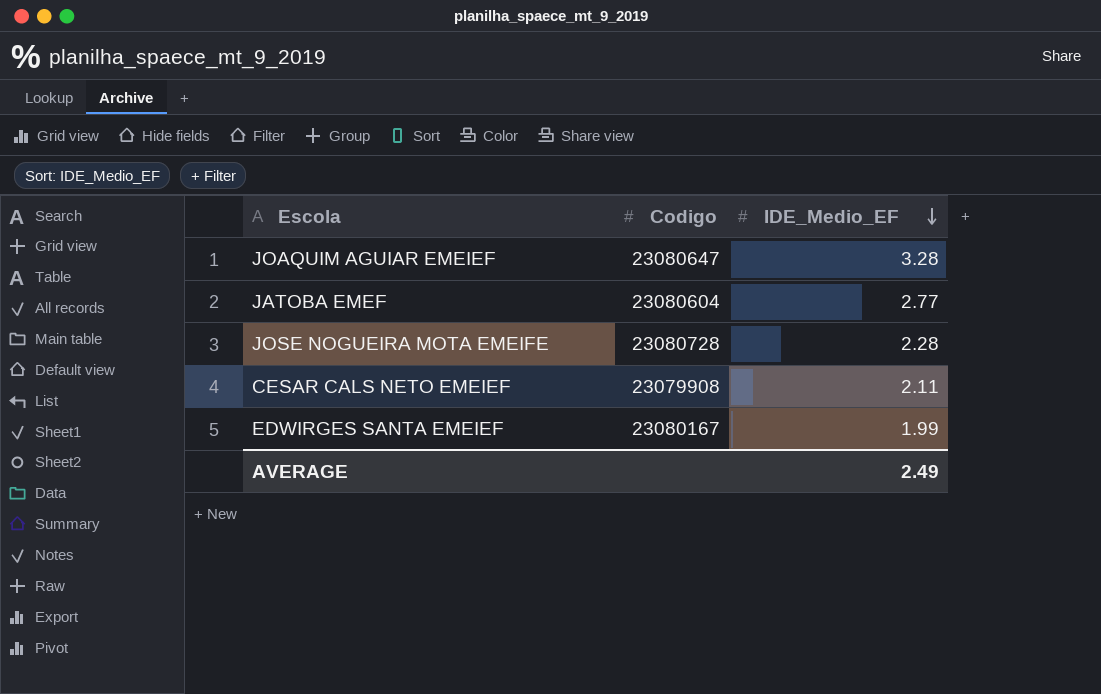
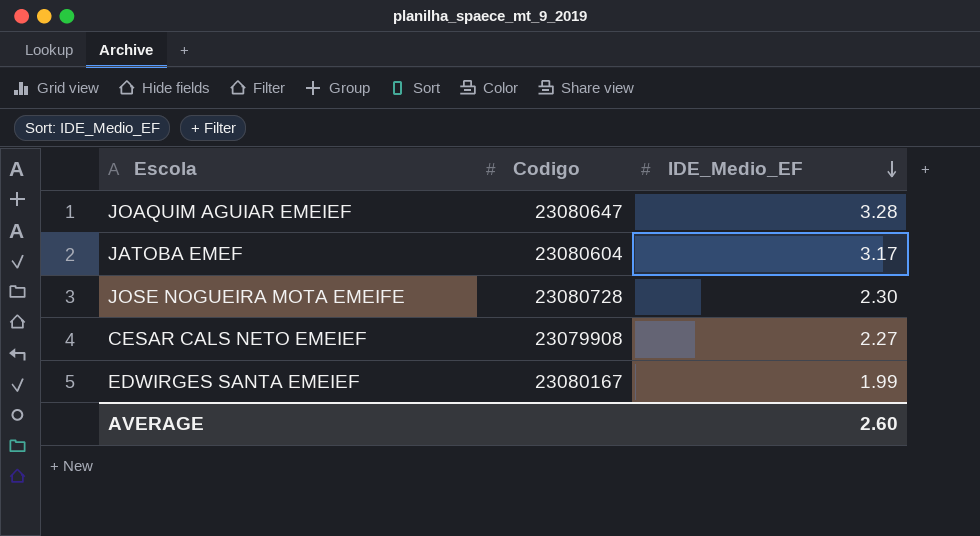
JATOBA EMEF | IDE_Medio_EF: 2.77 -> 3.17
JOSE NOGUEIRA MOTA EMEIFE | IDE_Medio_EF: 2.28 -> 2.30
CESAR CALS NETO EMEIEF | IDE_Medio_EF: 2.11 -> 2.27
AVERAGE | IDE_Medio_EF: 2.49 -> 2.60

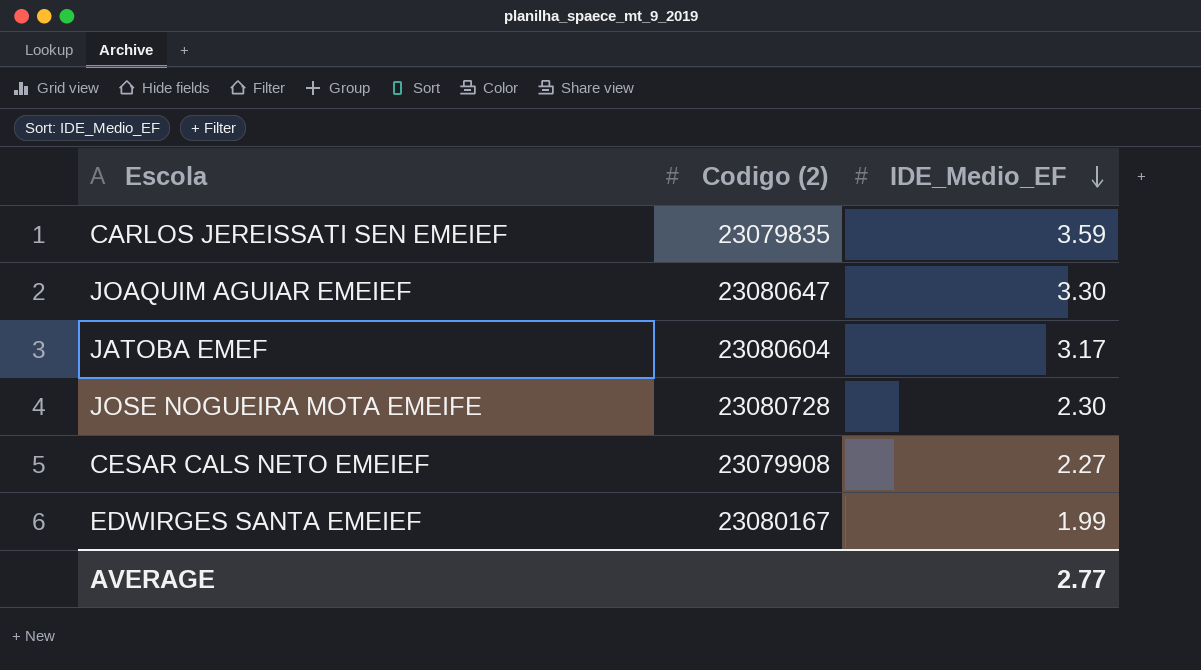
column name: Codigo -> Codigo (2)
row CARLOS JEREISSATI SEN EMEIEF: none -> 23079835 | 3.59
JOAQUIM AGUIAR EMEIEF | IDE_Medio_EF: 3.28 -> 3.30
AVERAGE | IDE_Medio_EF: 2.60 -> 2.77

